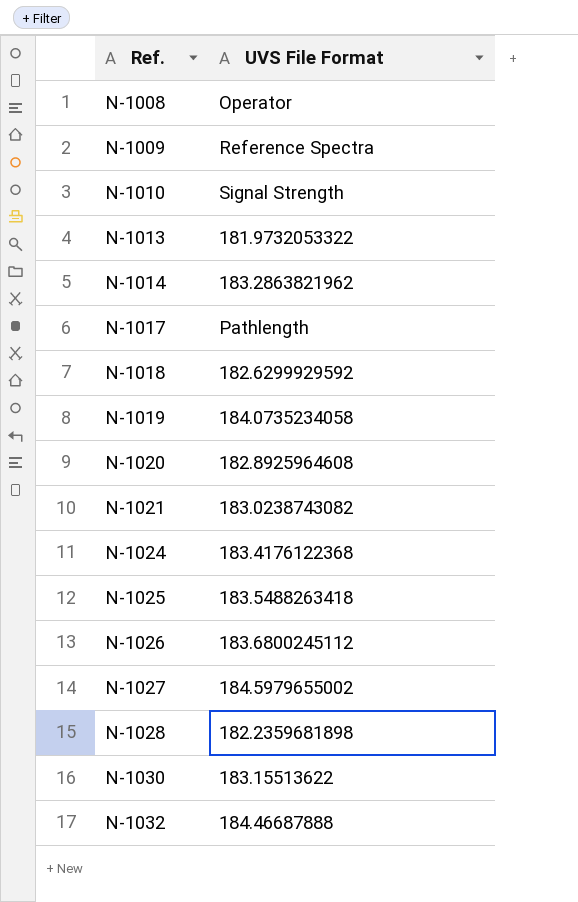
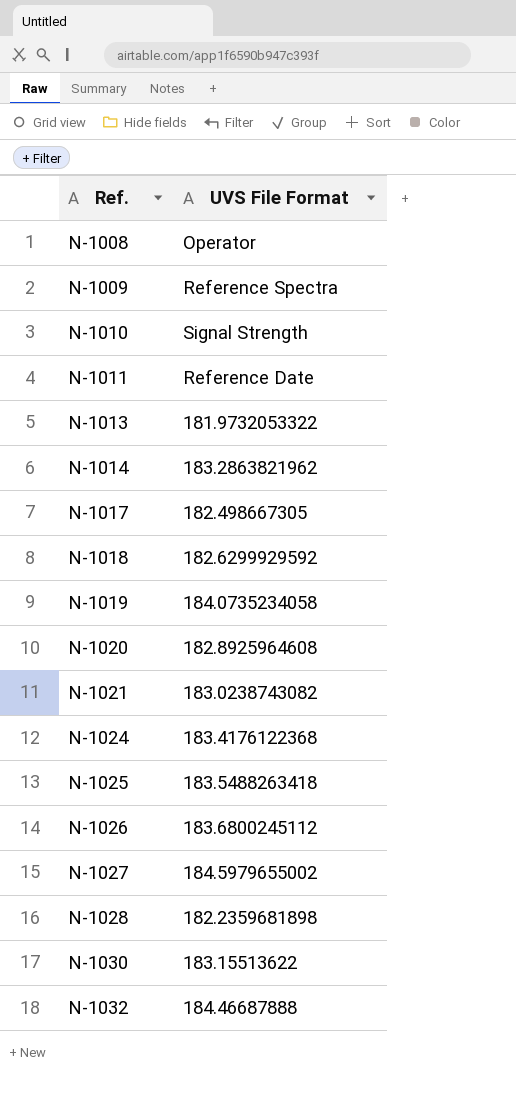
row N-1011: none -> Reference Date
N-1017 | UVS File Format: Pathlength -> 182.498667305

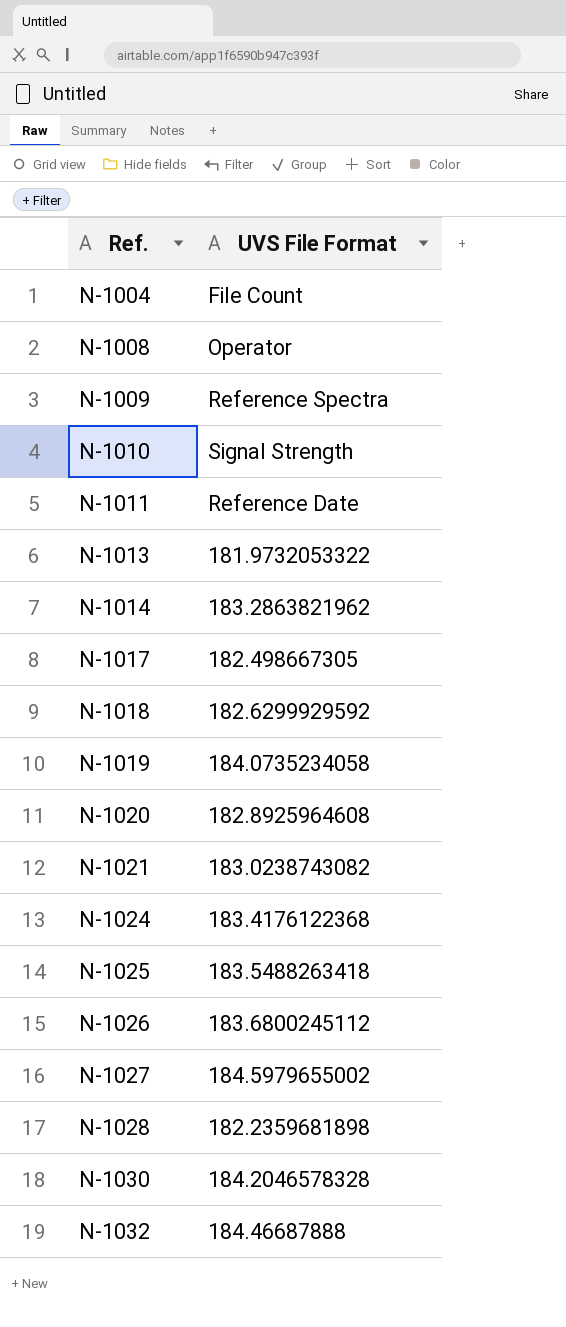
row N-1004: none -> File Count
N-1030 | UVS File Format: 183.15513622 -> 184.2046578328

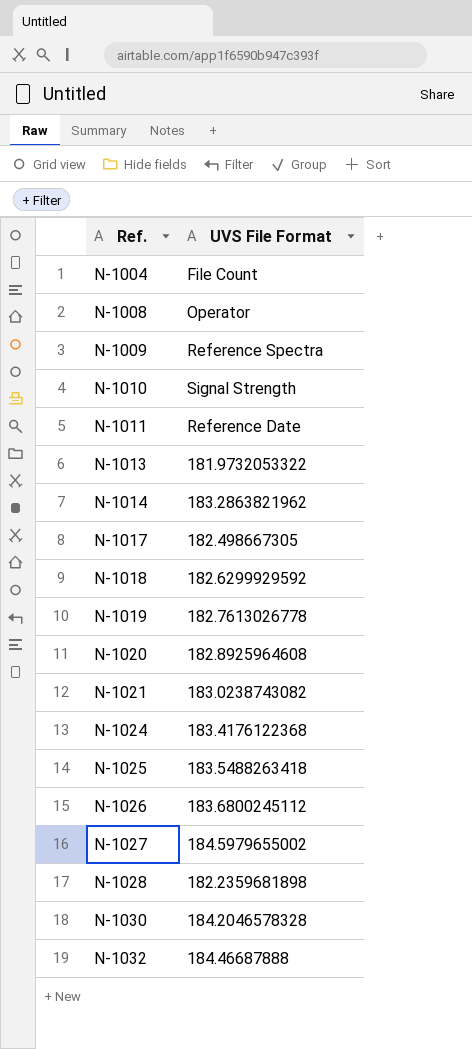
N-1019 | UVS File Format: 184.0735234058 -> 182.7613026778

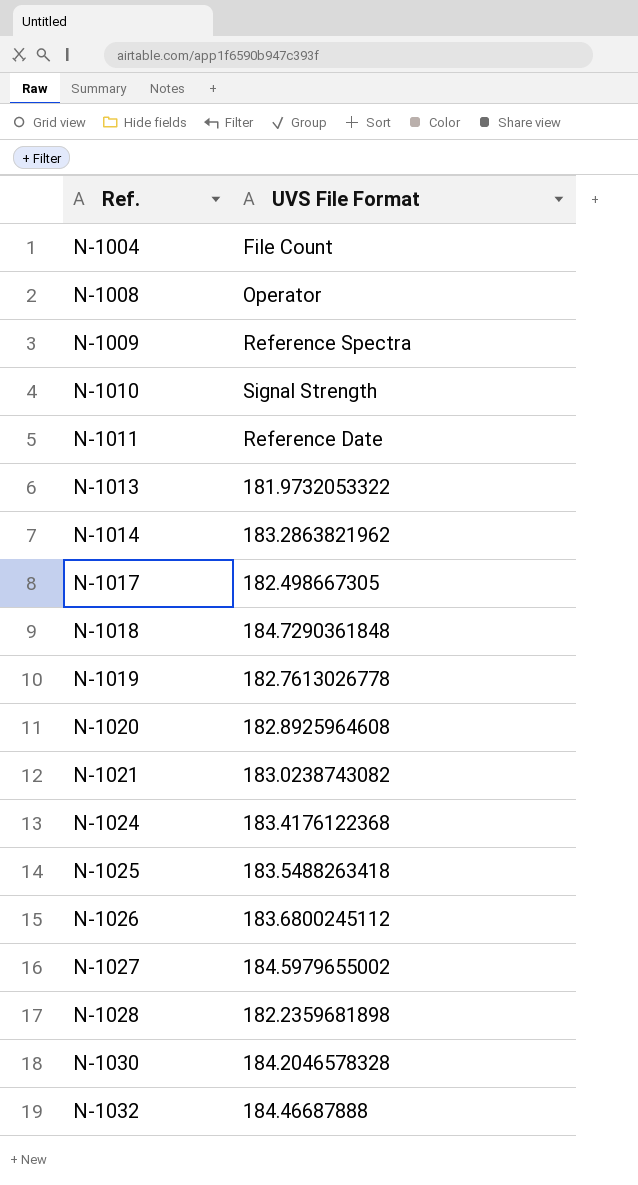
N-1018 | UVS File Format: 182.6299929592 -> 184.7290361848

